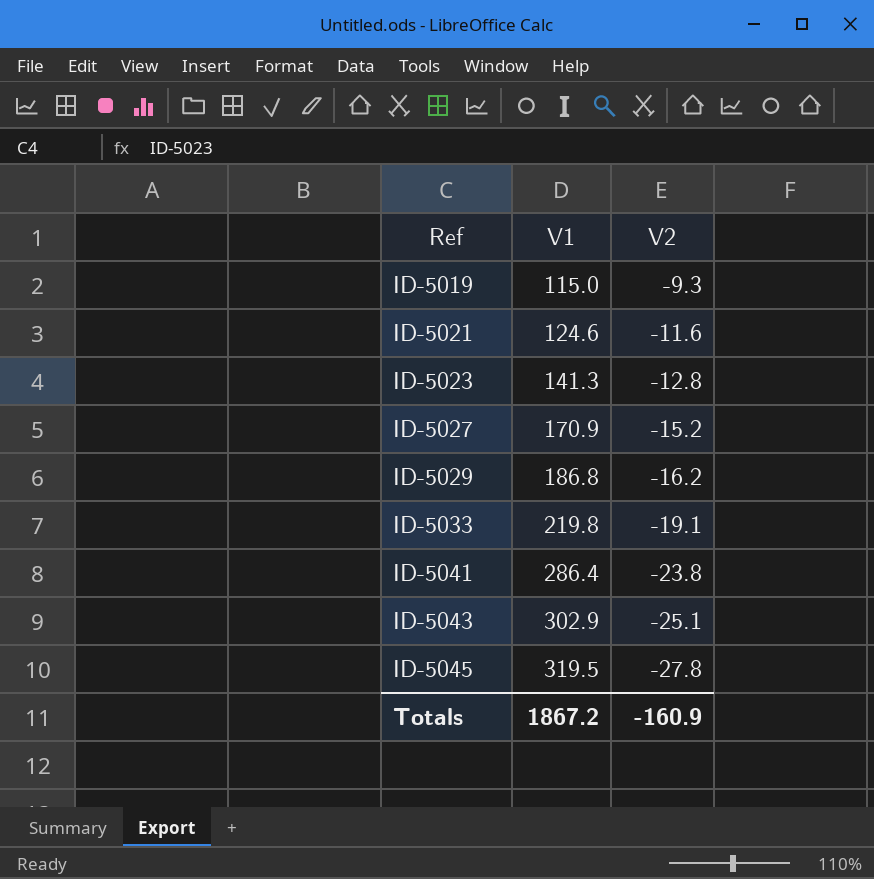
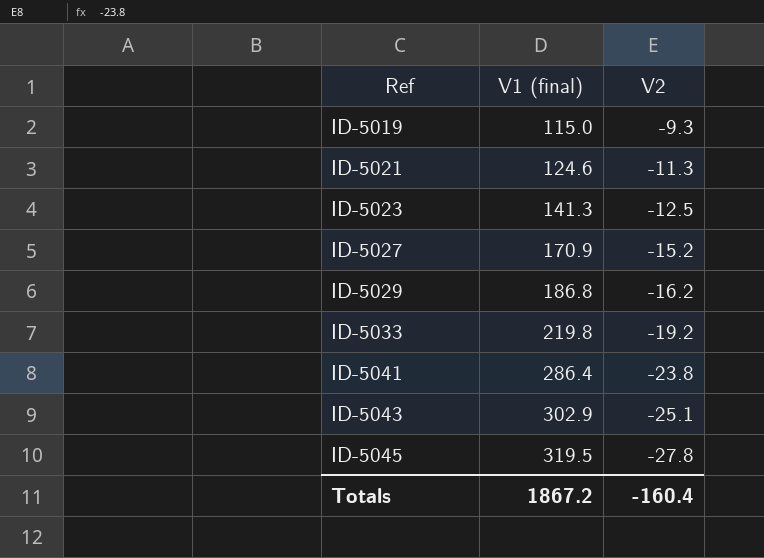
column name: V1 -> V1 (final)
ID-5021 | V2: -11.6 -> -11.3
ID-5023 | V2: -12.8 -> -12.5
ID-5033 | V2: -19.1 -> -19.2
Totals | V2: -160.9 -> -160.4

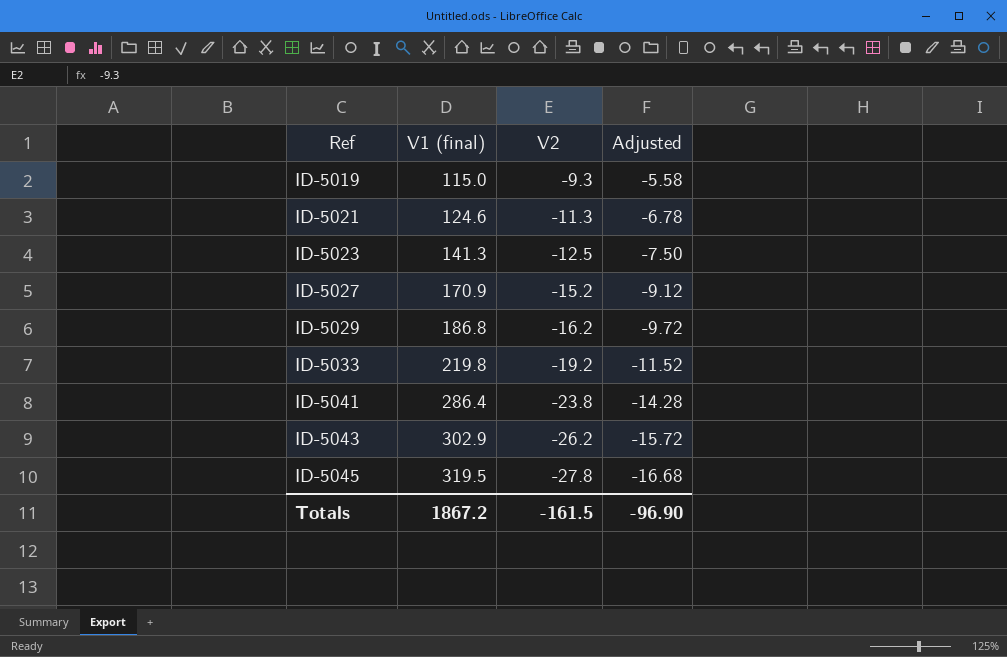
column Adjusted | formula: none -> [V2] * 0.6
ID-5043 | V2: -25.1 -> -26.2
Totals | V2: -160.4 -> -161.5

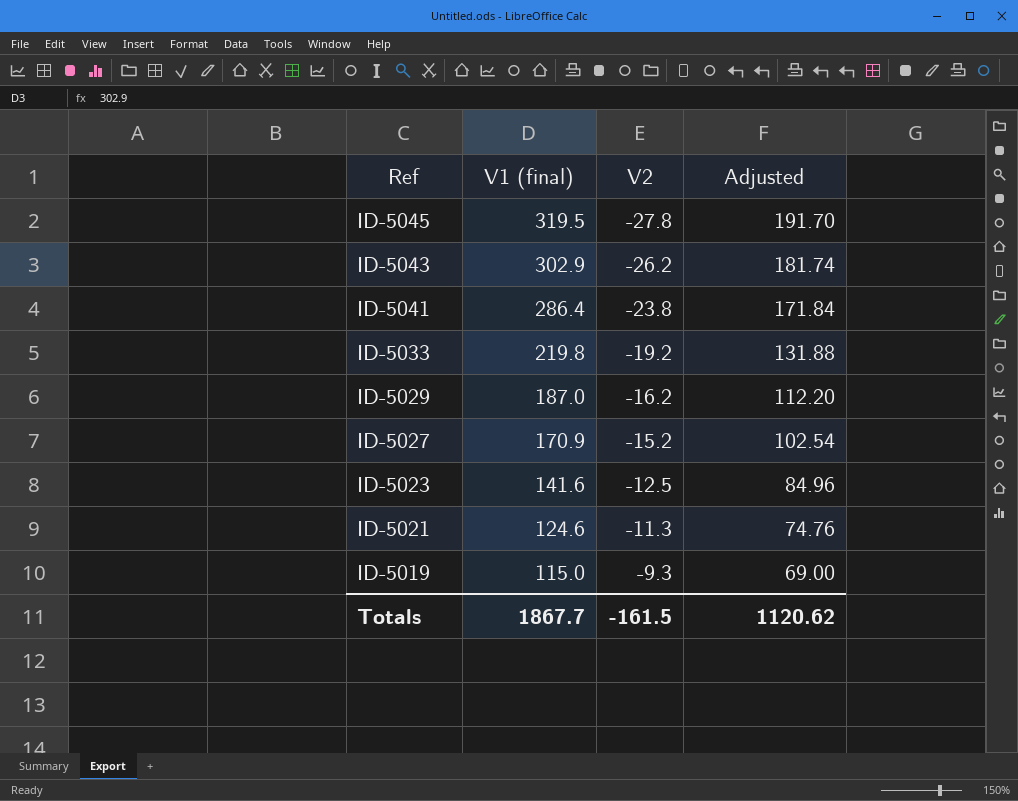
row order: Ref ascending -> Ref descending
column Adjusted | formula: [V2] * 0.6 -> [V1 (final)] * 0.6
ID-5029 | V1 (final): 186.8 -> 187.0
ID-5023 | V1 (final): 141.3 -> 141.6
Totals | V1 (final): 1867.2 -> 1867.7
Totals | Adjusted: -96.90 -> 1120.62

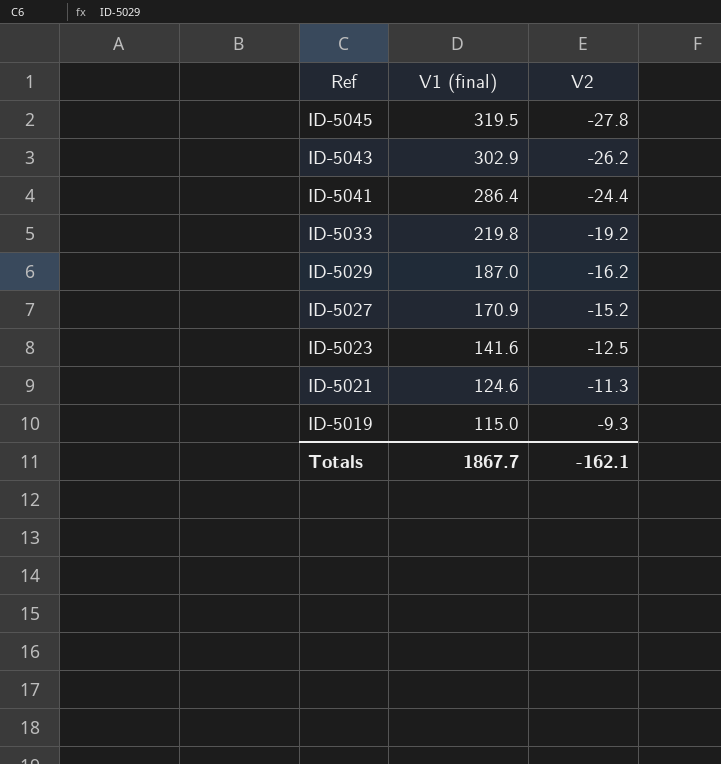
column Adjusted | formula: [V1 (final)] * 0.6 -> none
ID-5041 | V2: -23.8 -> -24.4
Totals | V2: -161.5 -> -162.1

